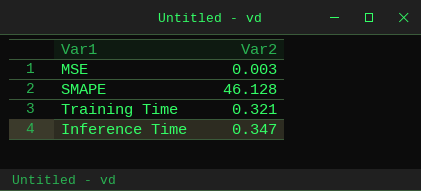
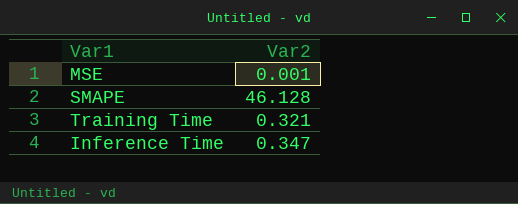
MSE | Var2: 0.003 -> 0.001

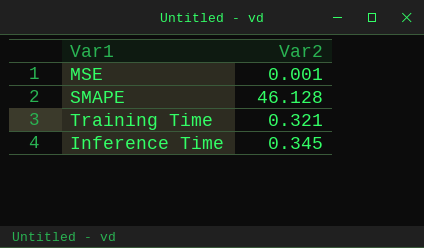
Inference Time | Var2: 0.347 -> 0.345

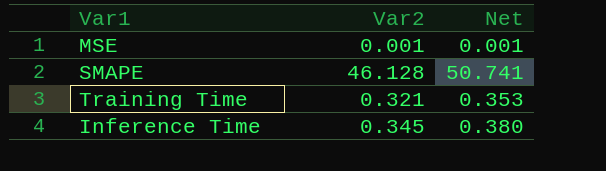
column Net | formula: none -> [Var2] * 1.1

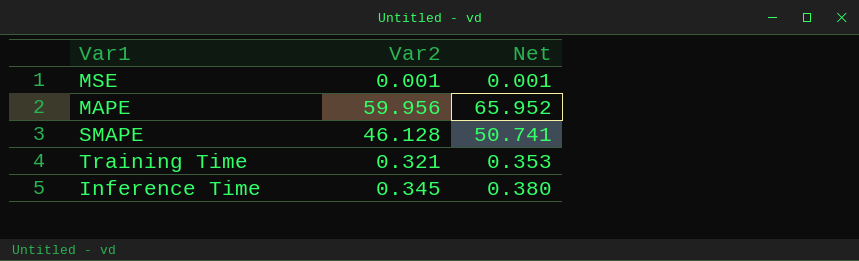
row MAPE: none -> 59.956 | 65.952

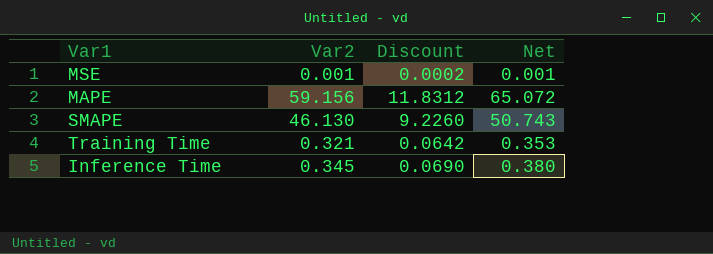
column Discount | formula: none -> [Var2] * 0.2
MAPE | Var2: 59.956 -> 59.156
MAPE | Net: 65.952 -> 65.072
SMAPE | Var2: 46.128 -> 46.130
SMAPE | Net: 50.741 -> 50.743

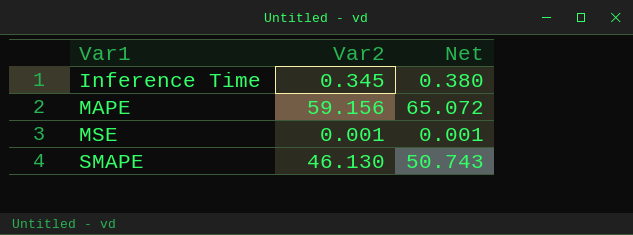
row order: none -> Var1 ascending
column Discount | formula: [Var2] * 0.2 -> none
row Training Time: 0.321 | 0.0642 | 0.353 -> none

